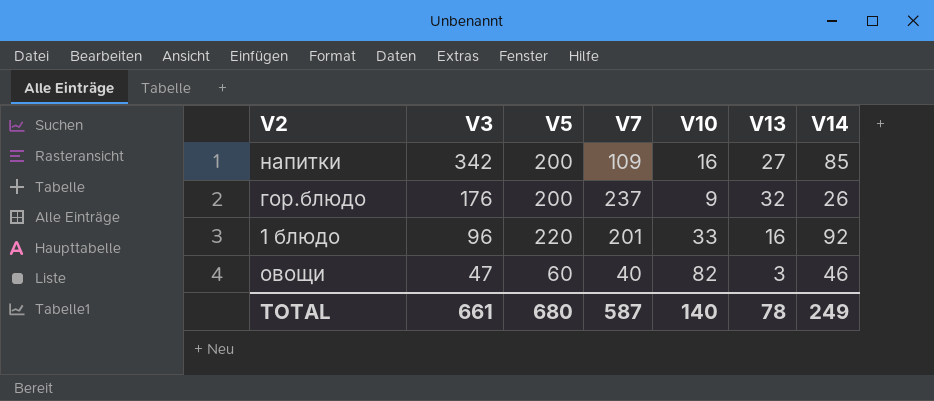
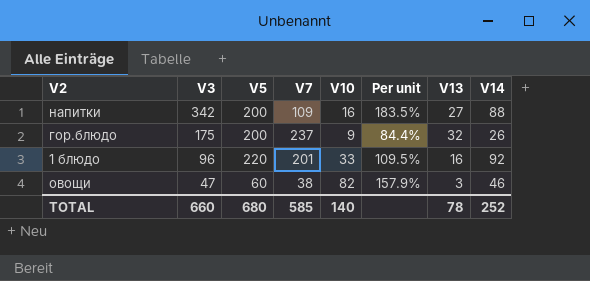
column Per unit | formula: none -> [V5] / [V7]
напитки | V14: 85 -> 88
гор.блюдо | V3: 176 -> 175
овощи | V7: 40 -> 38
TOTAL | V3: 661 -> 660
TOTAL | V7: 587 -> 585
TOTAL | V14: 249 -> 252

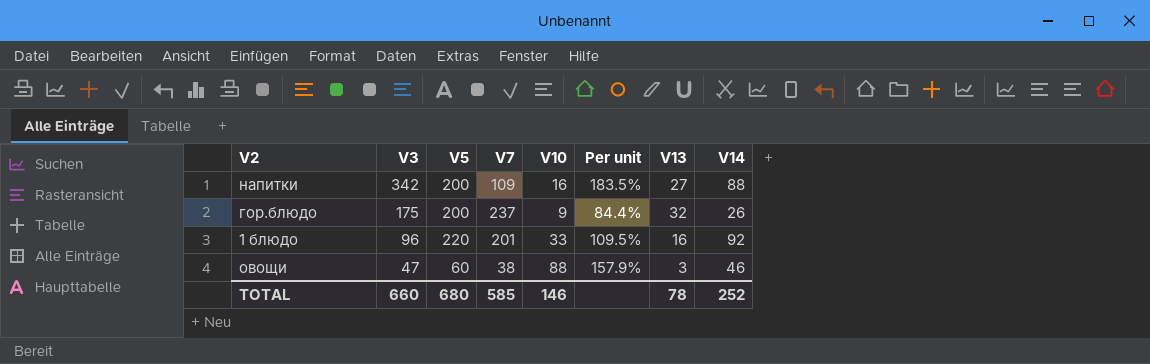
овощи | V10: 82 -> 88
TOTAL | V10: 140 -> 146

